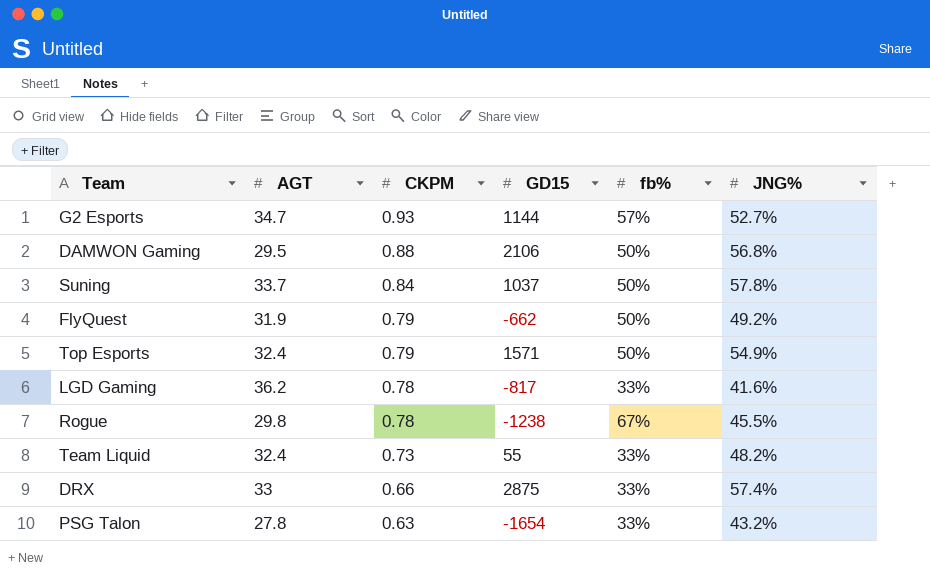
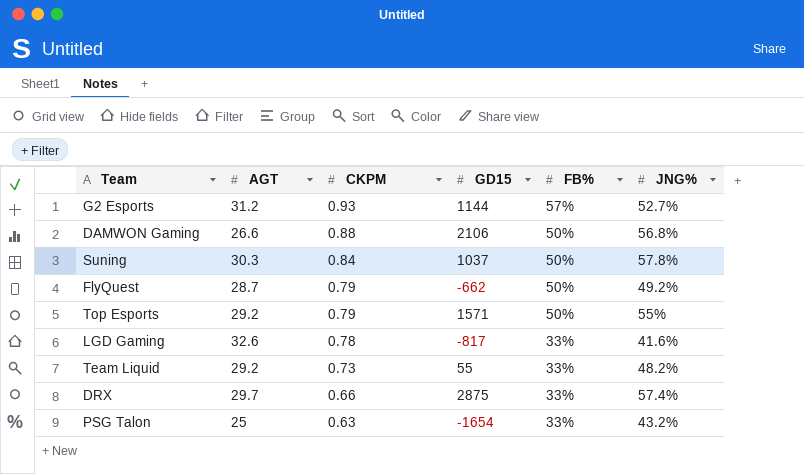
column name: fb% -> FB%
row Rogue: 29.8 | 0.78 | -1238 | 67% | 45.5% -> none
G2 Esports | AGT: 34.7 -> 31.2
DAMWON Gaming | AGT: 29.5 -> 26.6
Suning | AGT: 33.7 -> 30.3
FlyQuest | AGT: 31.9 -> 28.7
Top Esports | AGT: 32.4 -> 29.2
Top Esports | JNG%: 54.9% -> 55%
LGD Gaming | AGT: 36.2 -> 32.6
Team Liquid | AGT: 32.4 -> 29.2
DRX | AGT: 33 -> 29.7
PSG Talon | AGT: 27.8 -> 25

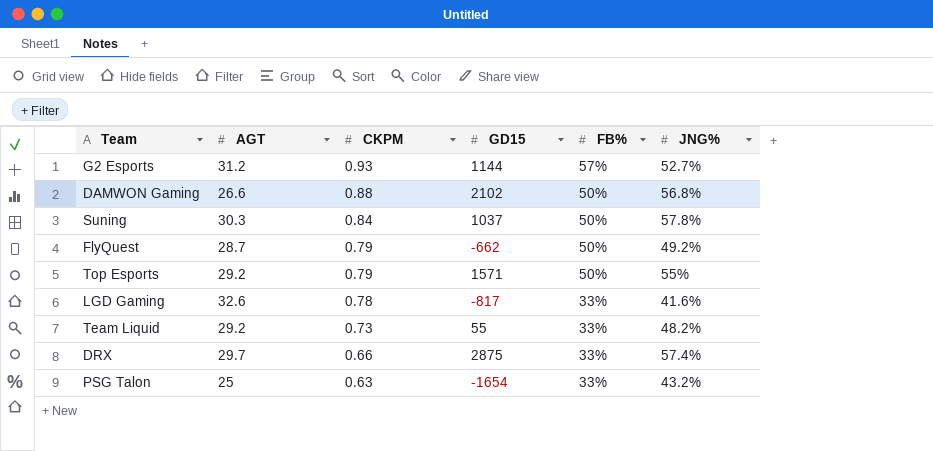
DAMWON Gaming | GD15: 2106 -> 2102

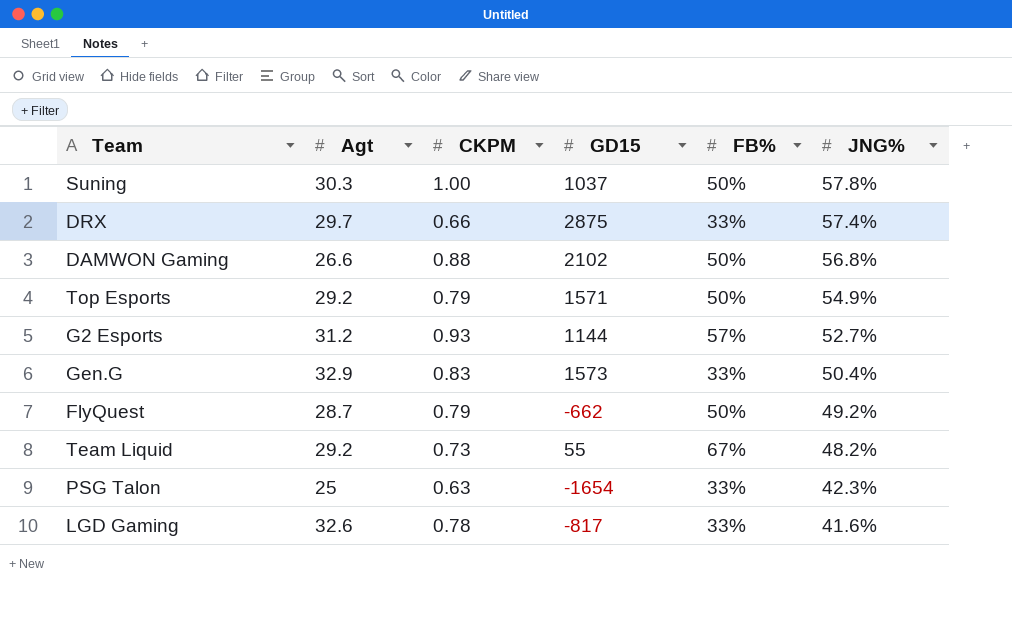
row order: CKPM descending -> JNG% descending
column name: AGT -> Agt
Suning | CKPM: 0.84 -> 1.00
Top Esports | JNG%: 55% -> 54.9%
row Gen.G: none -> 32.9 | 0.83 | 1573 | 33% | 50.4%
Team Liquid | FB%: 33% -> 67%
PSG Talon | JNG%: 43.2% -> 42.3%

